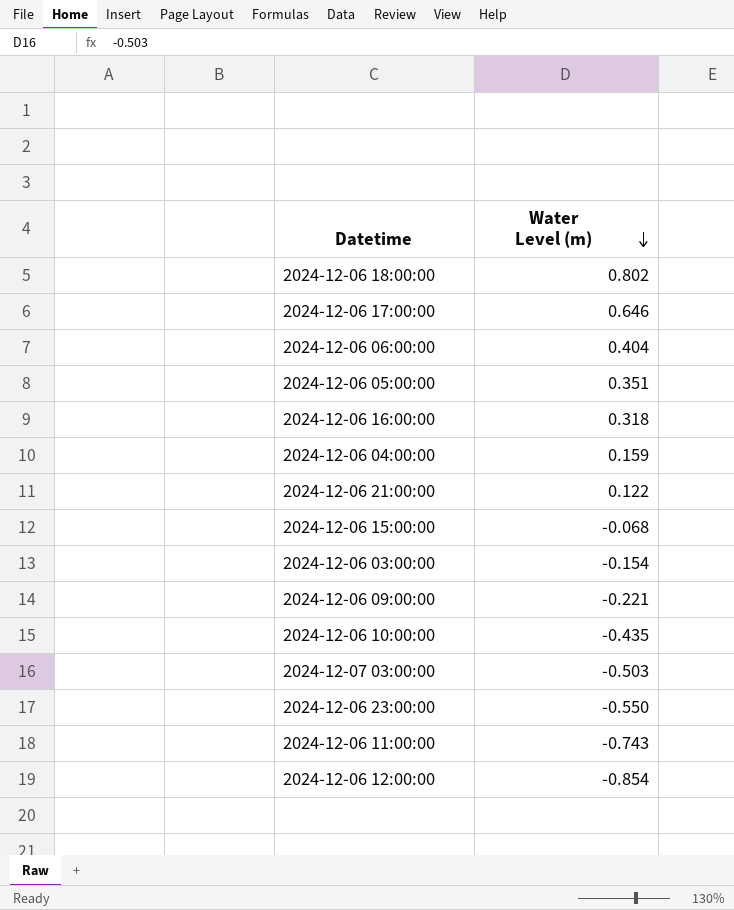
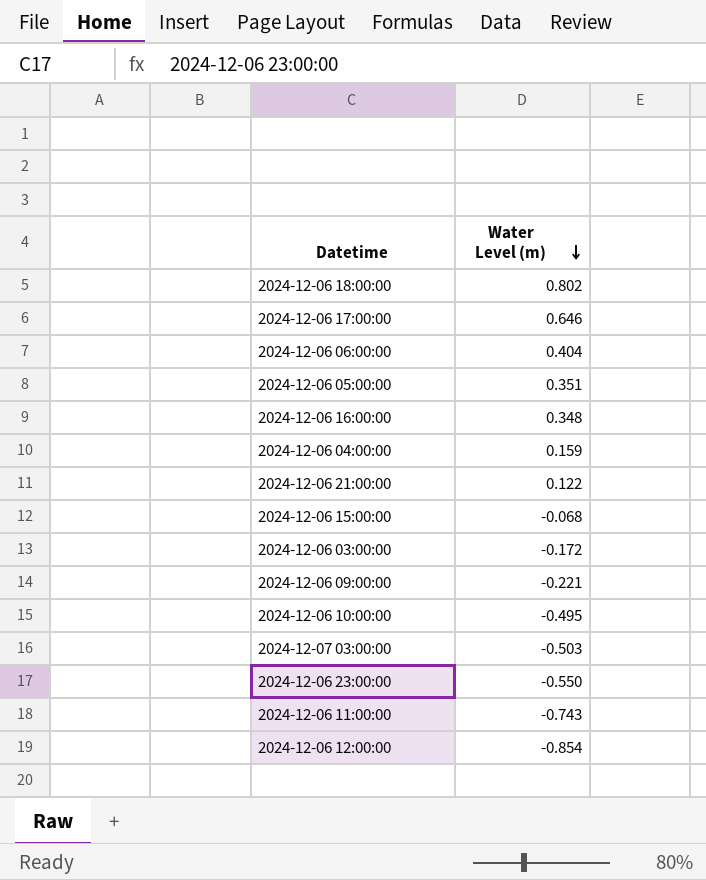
2024-12-06 16:00:00 | Water Level (m): 0.318 -> 0.348
2024-12-06 03:00:00 | Water Level (m): -0.154 -> -0.172
2024-12-06 10:00:00 | Water Level (m): -0.435 -> -0.495

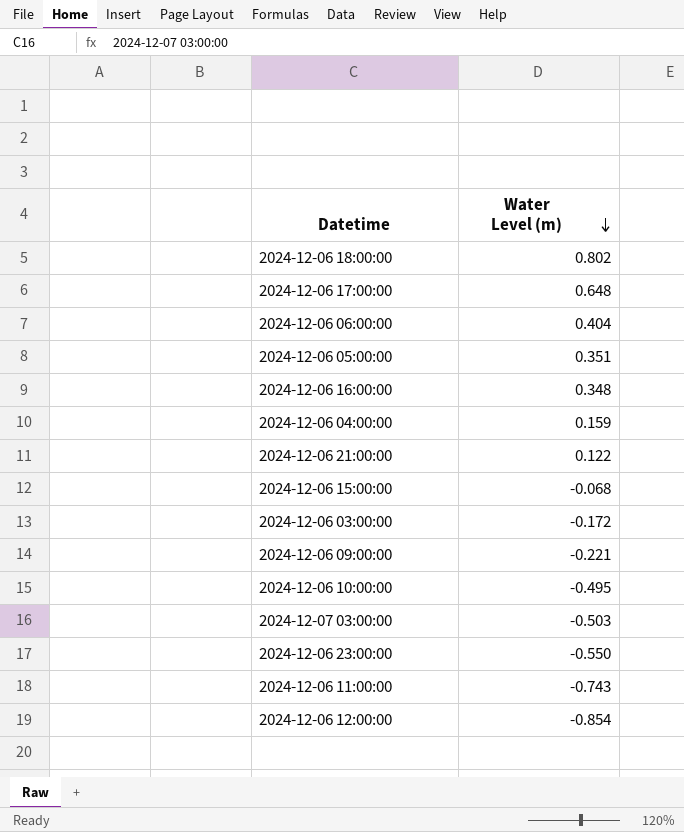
2024-12-06 17:00:00 | Water Level (m): 0.646 -> 0.648

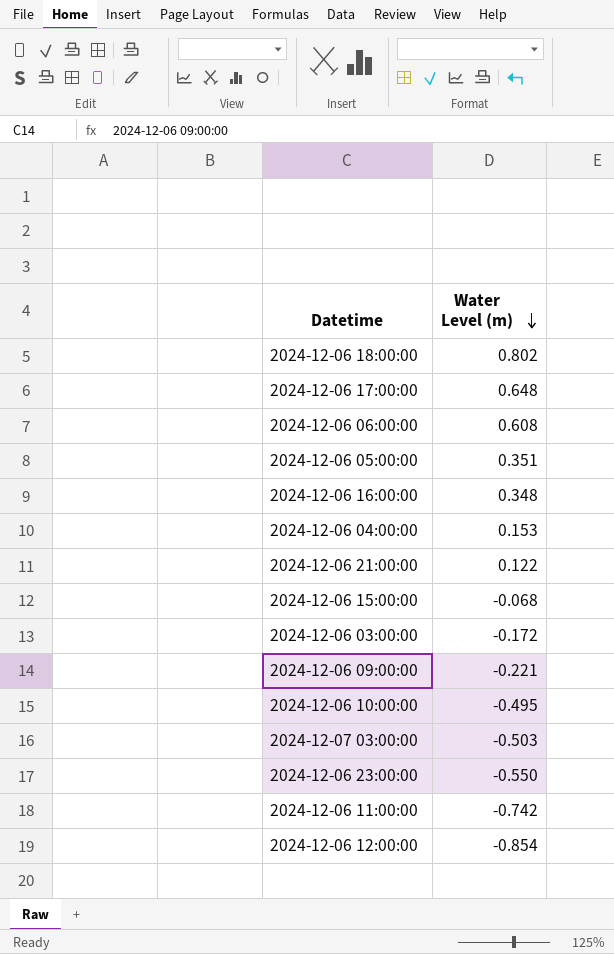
2024-12-06 06:00:00 | Water Level (m): 0.404 -> 0.608
2024-12-06 04:00:00 | Water Level (m): 0.159 -> 0.153
2024-12-06 11:00:00 | Water Level (m): -0.743 -> -0.742

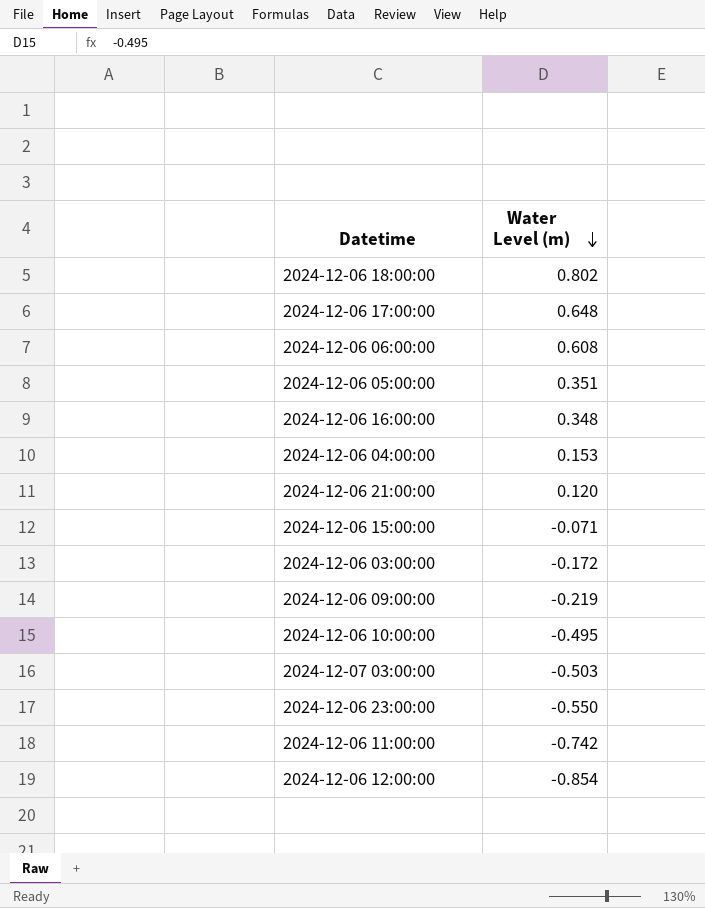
2024-12-06 21:00:00 | Water Level (m): 0.122 -> 0.120
2024-12-06 15:00:00 | Water Level (m): -0.068 -> -0.071
2024-12-06 09:00:00 | Water Level (m): -0.221 -> -0.219

